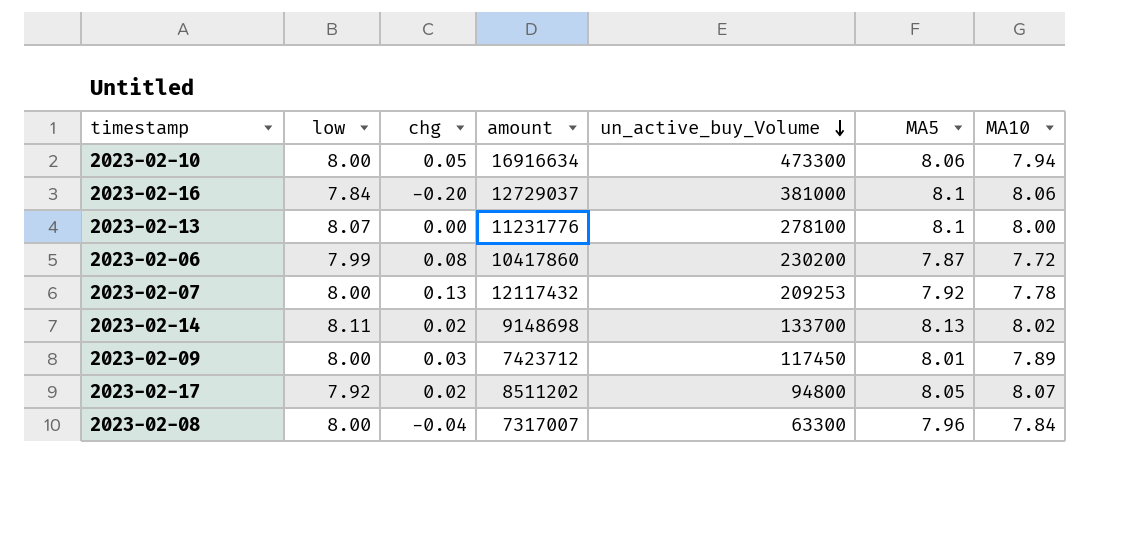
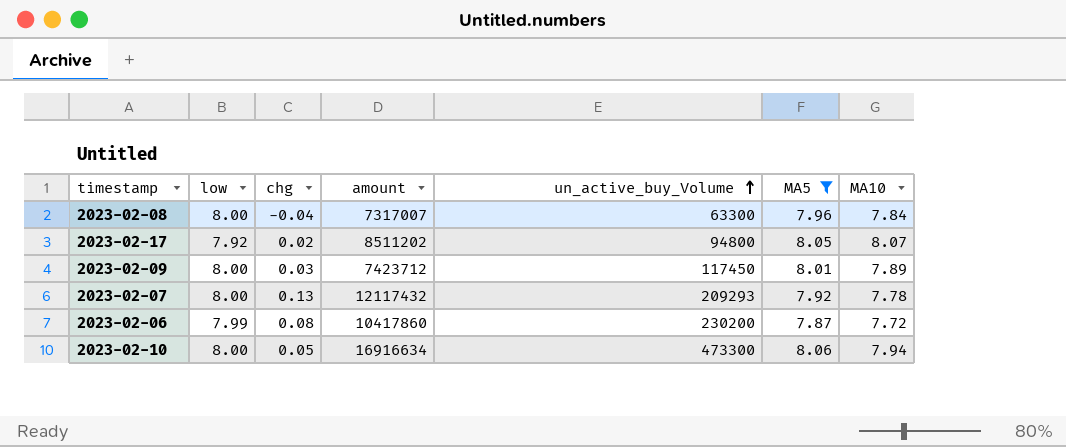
filter: none -> MA5 <= 8.06
row order: un_active_buy_Volume descending -> un_active_buy_Volume ascending
2023-02-07 | un_active_buy_Volume: 209253 -> 209293

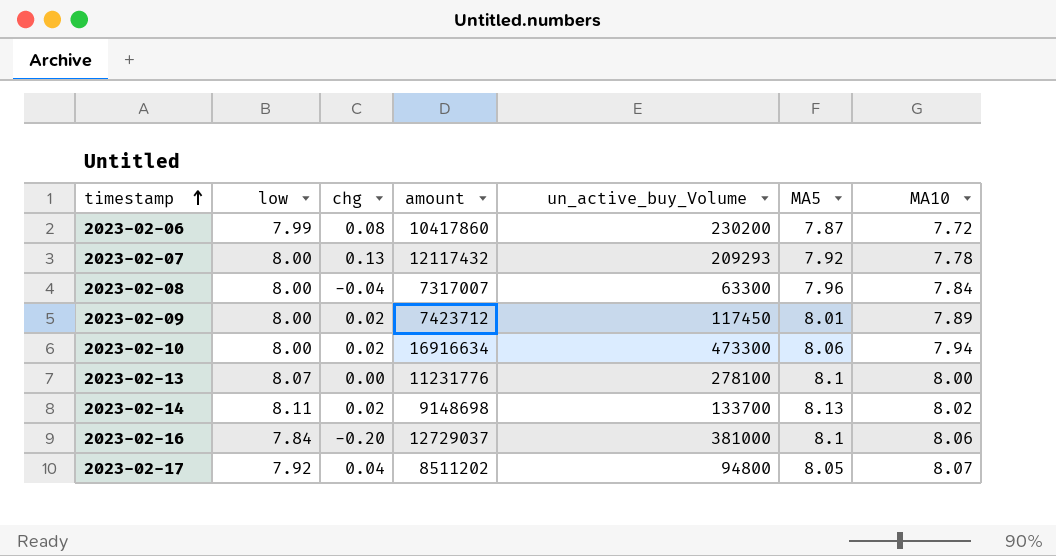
filter: MA5 <= 8.06 -> none
row order: un_active_buy_Volume ascending -> timestamp ascending
2023-02-09 | chg: 0.03 -> 0.02
2023-02-10 | chg: 0.05 -> 0.02
2023-02-17 | chg: 0.02 -> 0.04

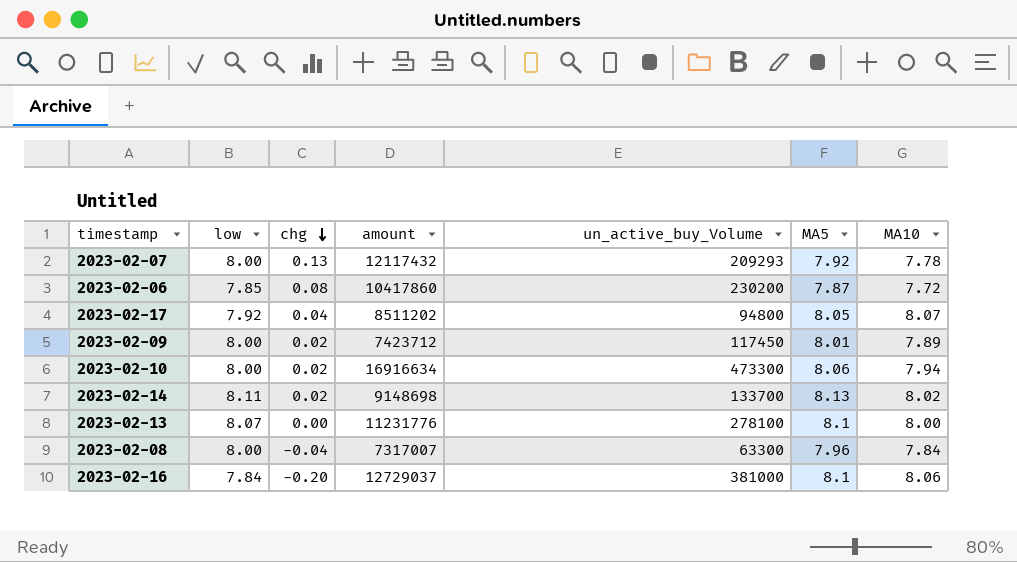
row order: timestamp ascending -> chg descending
2023-02-06 | low: 7.99 -> 7.85

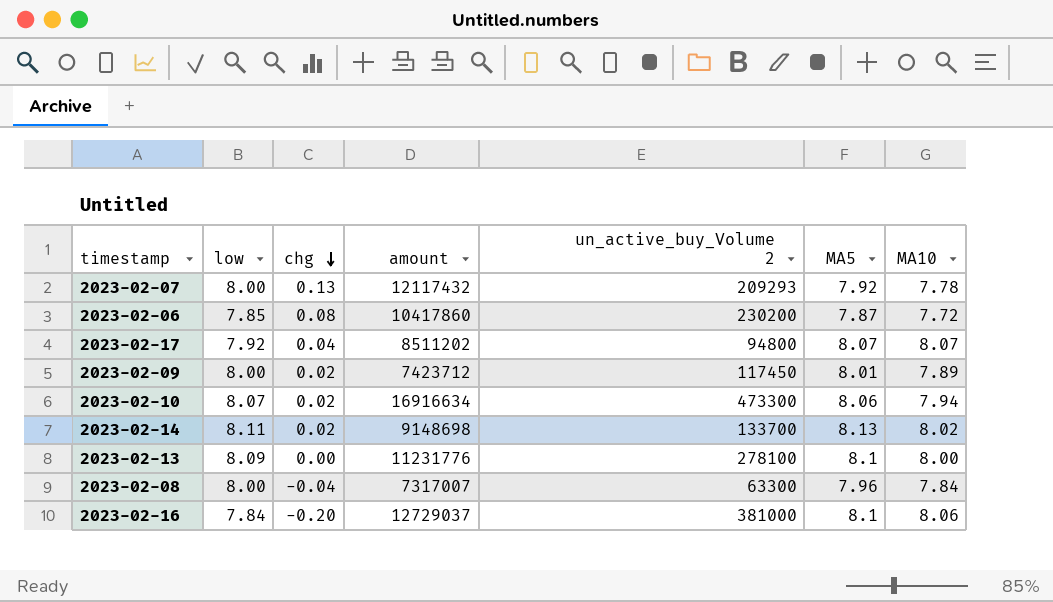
column name: un_active_buy_Volume -> un_active_buy_Volume 2
2023-02-17 | MA5: 8.05 -> 8.07
2023-02-10 | low: 8.00 -> 8.07
2023-02-13 | low: 8.07 -> 8.09

